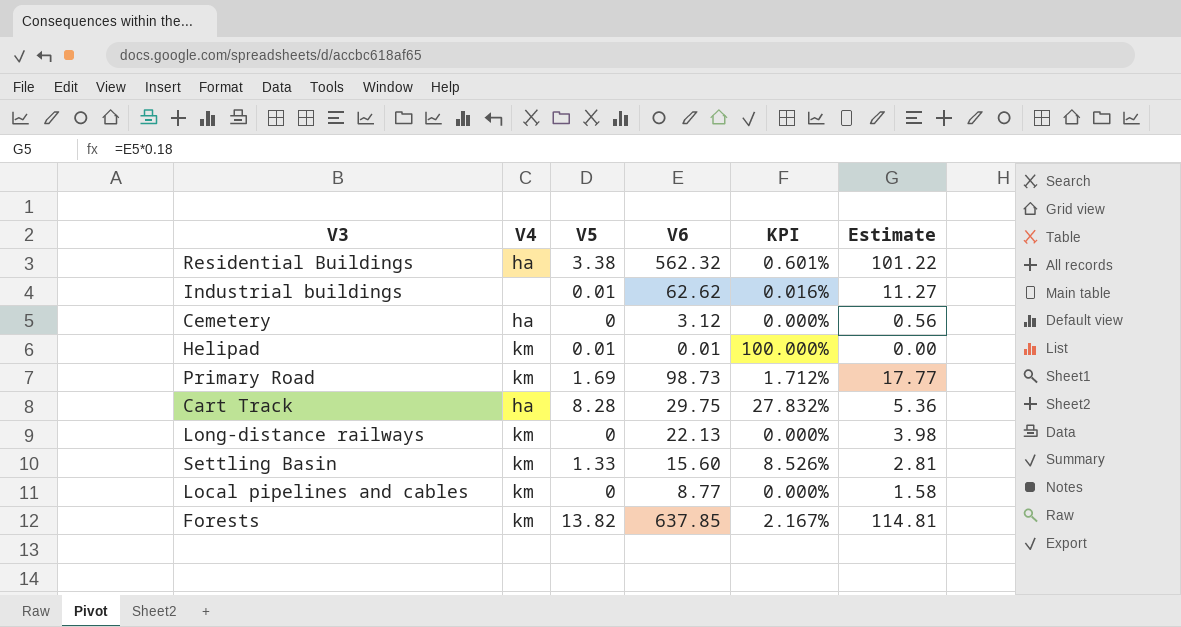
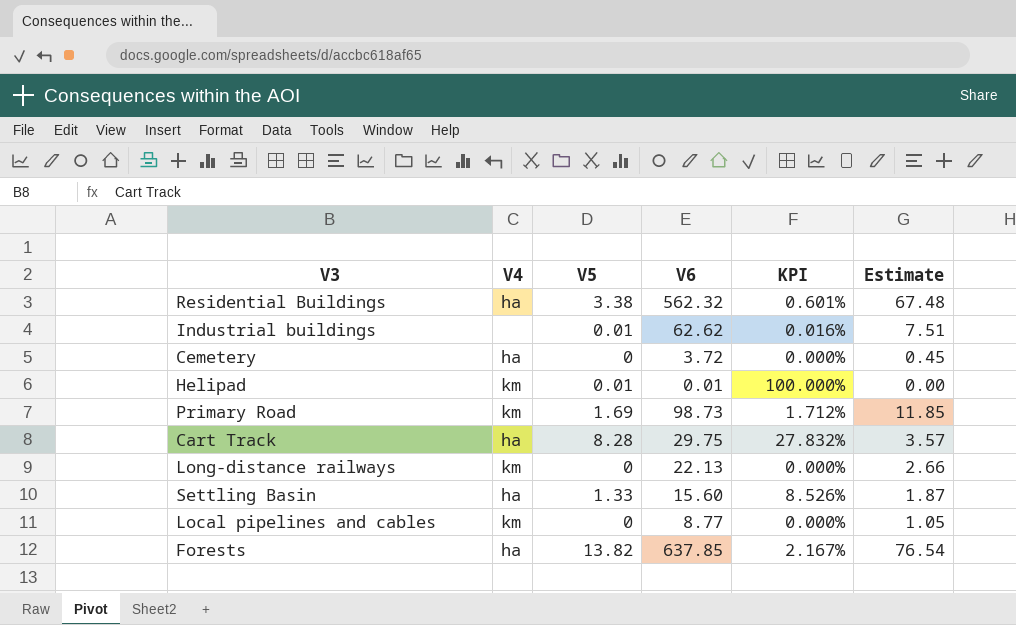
column Estimate | formula: [V6] * 0.18 -> [V6] * 0.12
Cemetery | V6: 3.12 -> 3.72
Settling Basin | V4: km -> ha
Forests | V4: km -> ha

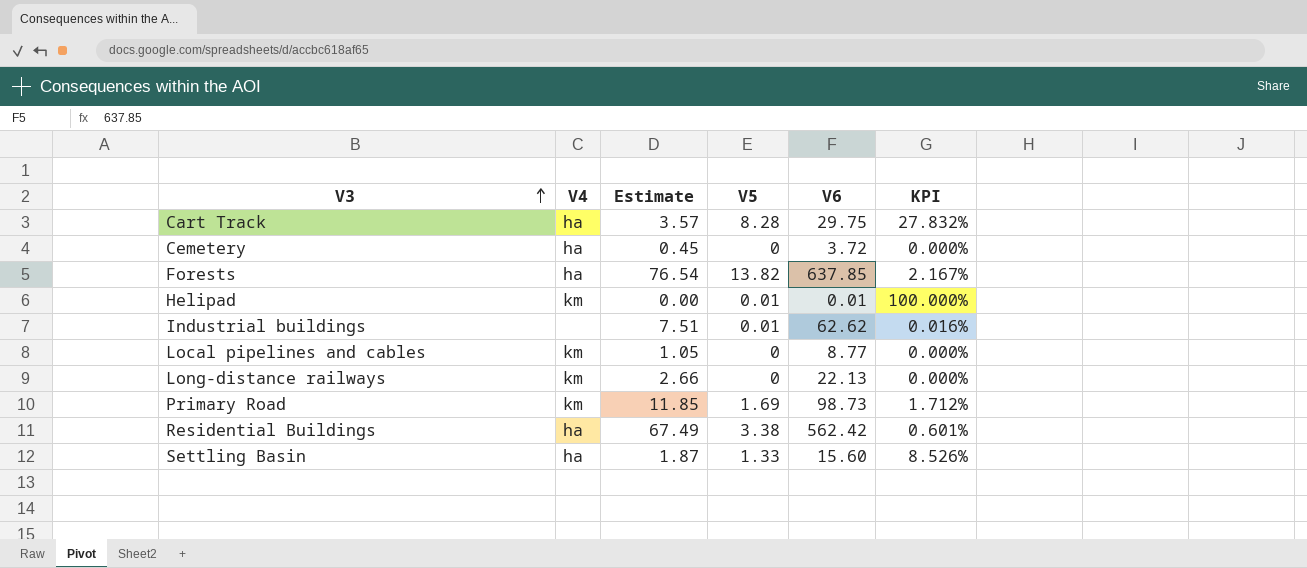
row order: none -> V3 ascending
column Estimate | position: 6 -> 3
Residential Buildings | Estimate: 67.48 -> 67.49
Residential Buildings | V6: 562.32 -> 562.42

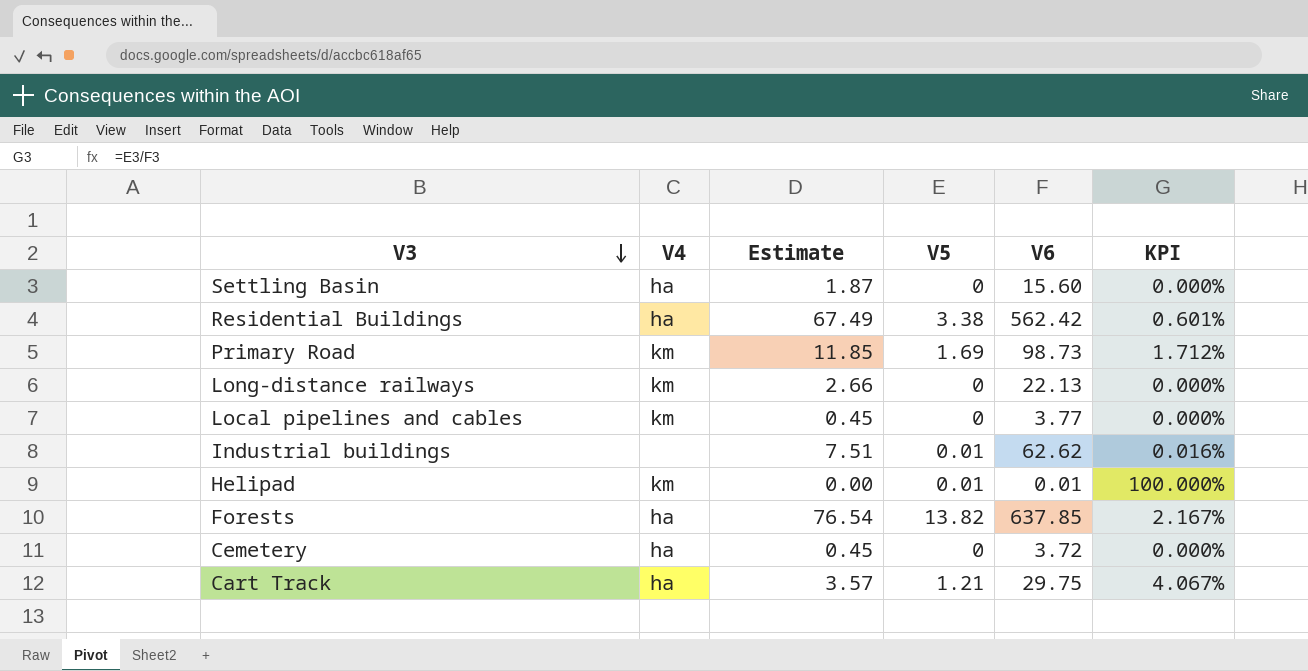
row order: V3 ascending -> V3 descending
Settling Basin | V5: 1.33 -> 0
Settling Basin | KPI: 8.526% -> 0.000%
Local pipelines and cables | Estimate: 1.05 -> 0.45
Local pipelines and cables | V6: 8.77 -> 3.77
Cart Track | V5: 8.28 -> 1.21
Cart Track | KPI: 27.832% -> 4.067%

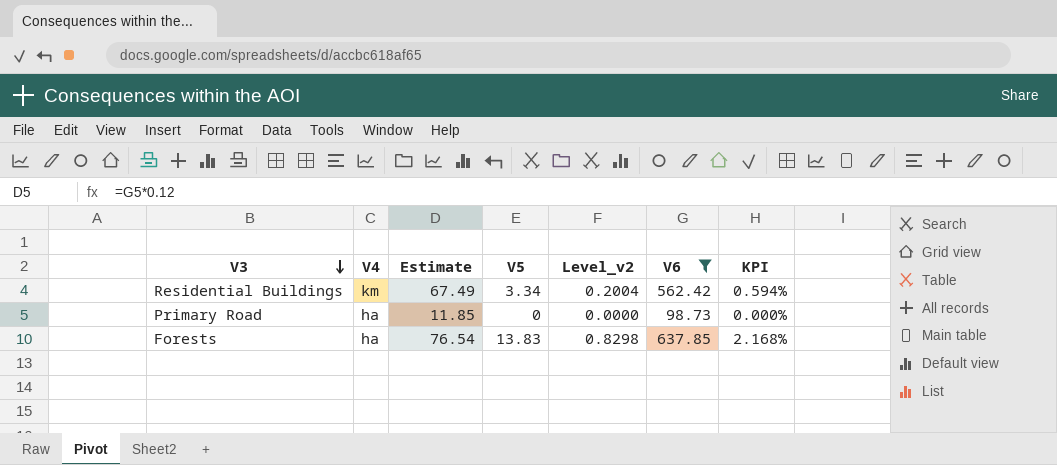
filter: none -> V6 >= 98.73
column Level_v2 | formula: none -> [V5] * 0.06
Residential Buildings | V4: ha -> km
Residential Buildings | V5: 3.38 -> 3.34
Residential Buildings | KPI: 0.601% -> 0.594%
Primary Road | V4: km -> ha
Primary Road | V5: 1.69 -> 0
Primary Road | KPI: 1.712% -> 0.000%
Forests | V5: 13.82 -> 13.83
Forests | KPI: 2.167% -> 2.168%

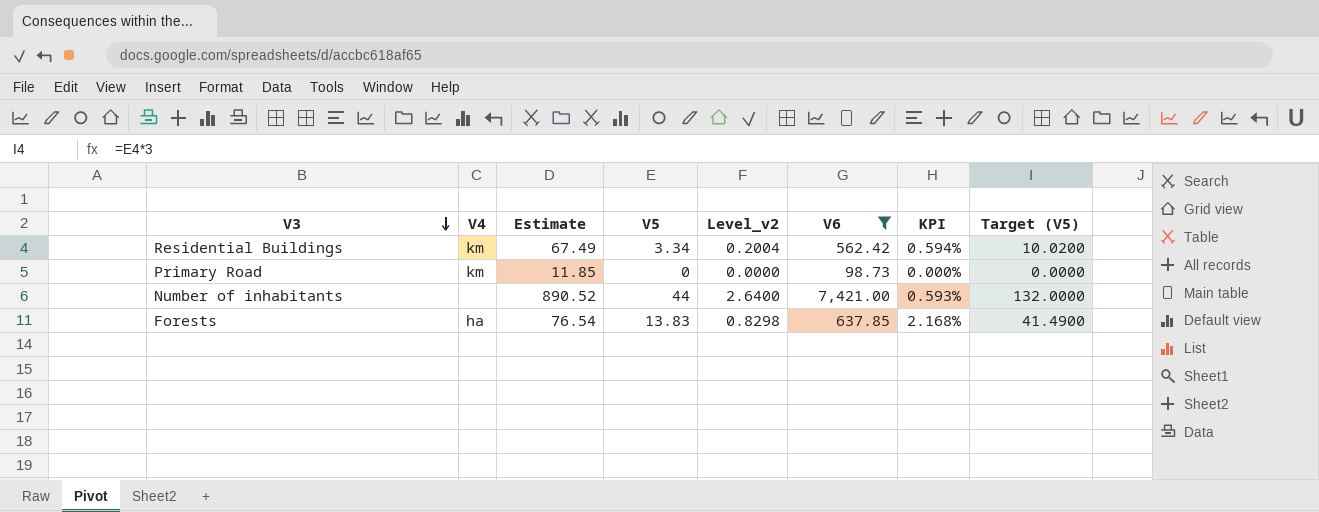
column Target (V5) | formula: none -> [V5] * 3
Primary Road | V4: ha -> km
row Number of inhabitants: none -> none | 890.52 | 44 | 2.6400 | 7,421.00 | 0.593% | 132.0000

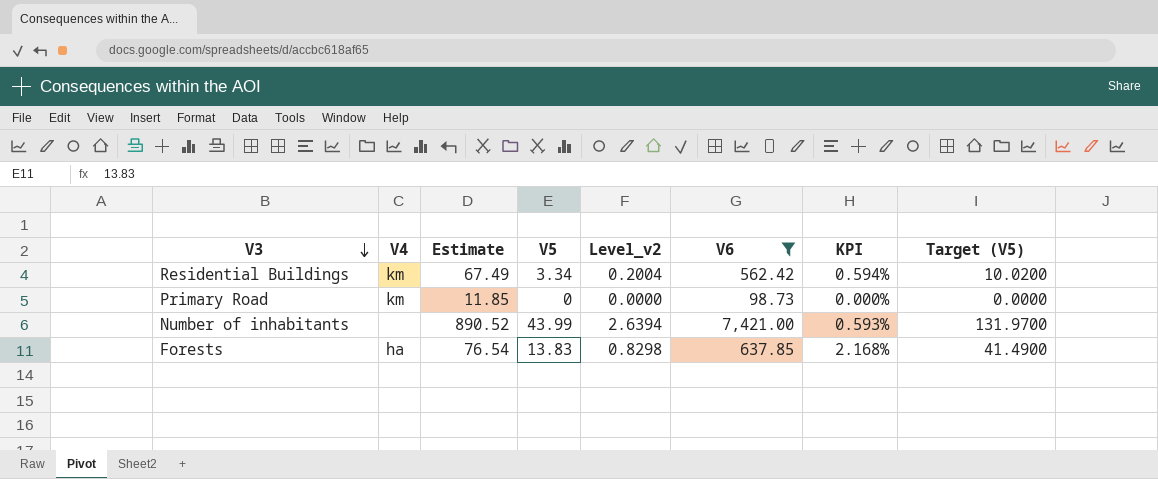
Number of inhabitants | V5: 44 -> 43.99
Number of inhabitants | Level_v2: 2.6400 -> 2.6394
Number of inhabitants | Target (V5): 132.0000 -> 131.9700

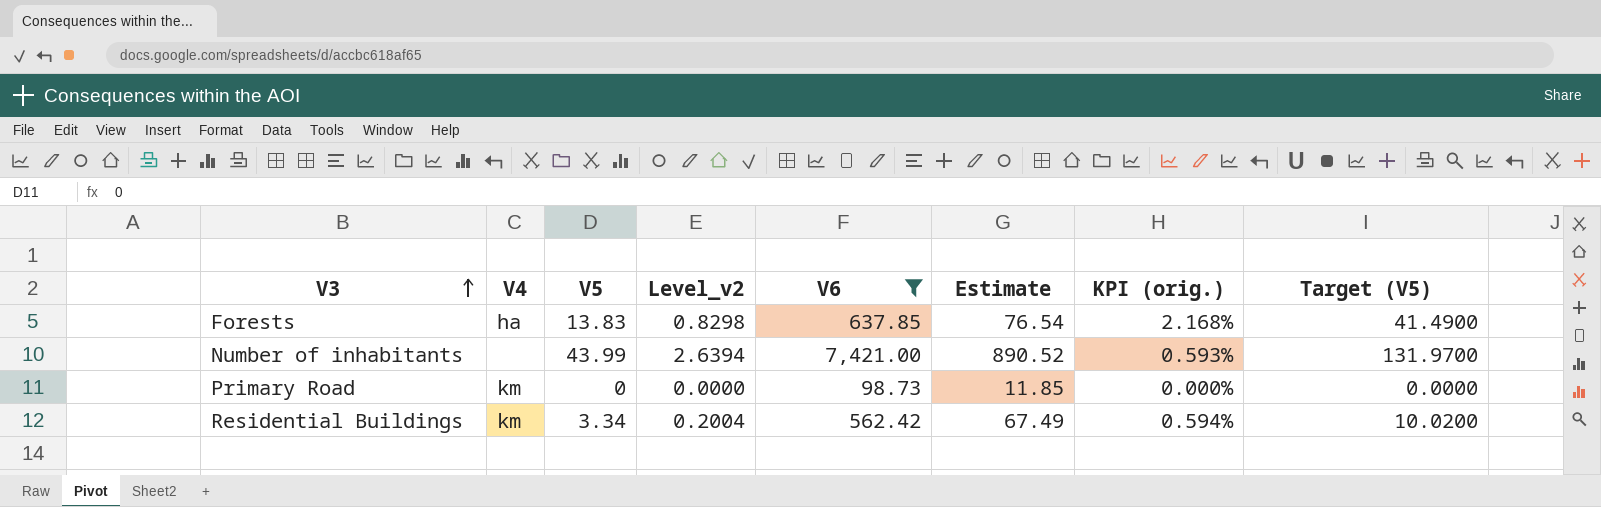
row order: V3 descending -> V3 ascending
column Estimate | position: 3 -> 6
column name: KPI -> KPI (orig.)

